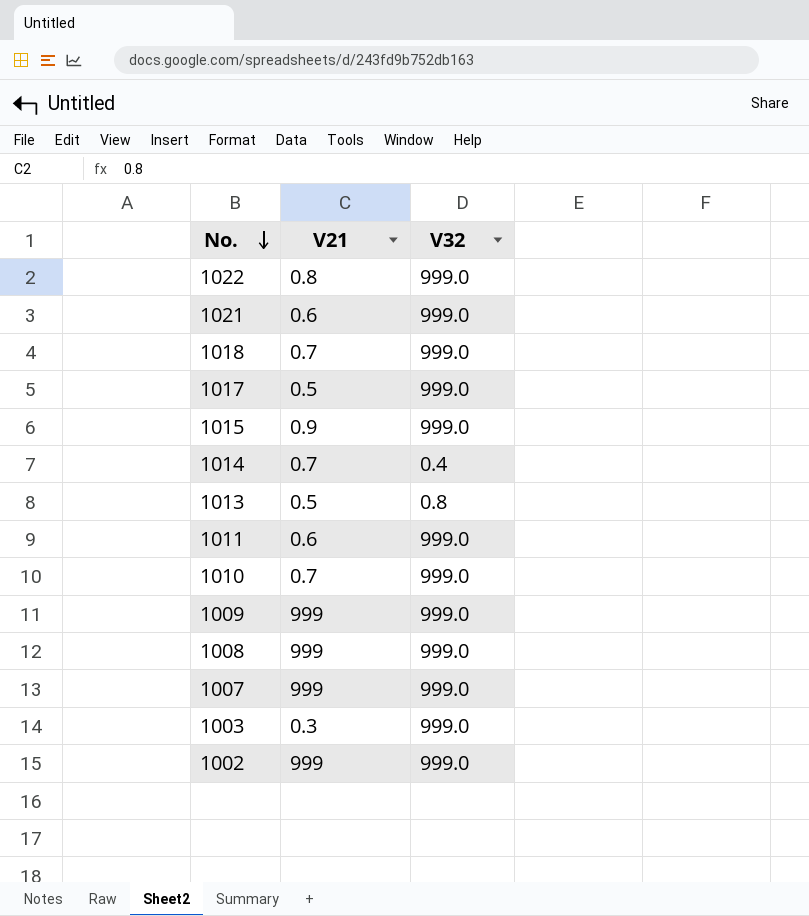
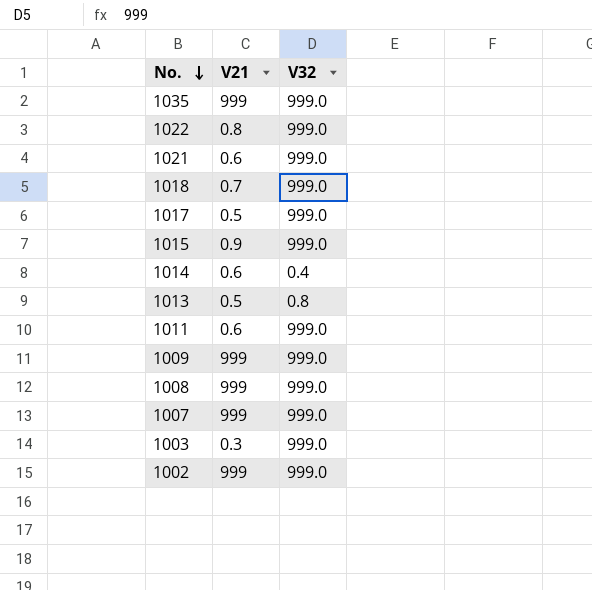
row 1010: 0.7 | 999.0 -> none
row 1035: none -> 999 | 999.0
1014 | V21: 0.7 -> 0.6

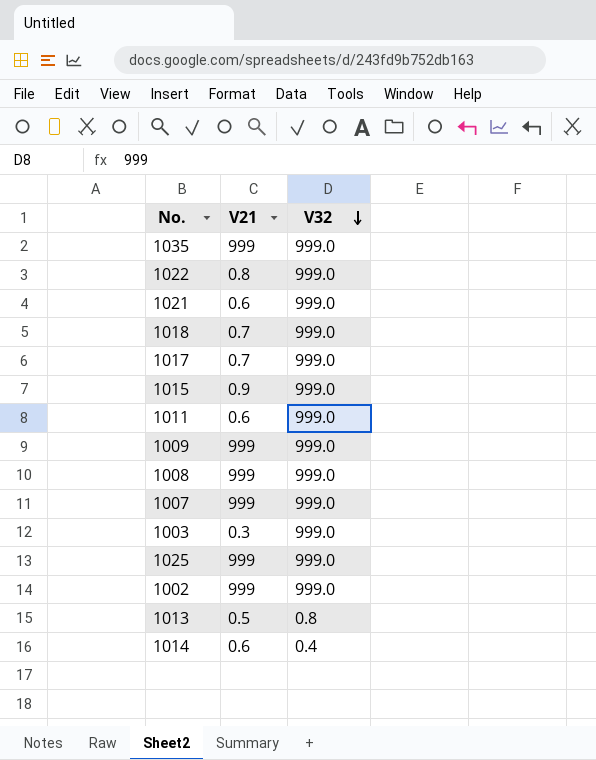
row order: No. descending -> V32 descending
1017 | V21: 0.5 -> 0.7
row 1025: none -> 999 | 999.0

